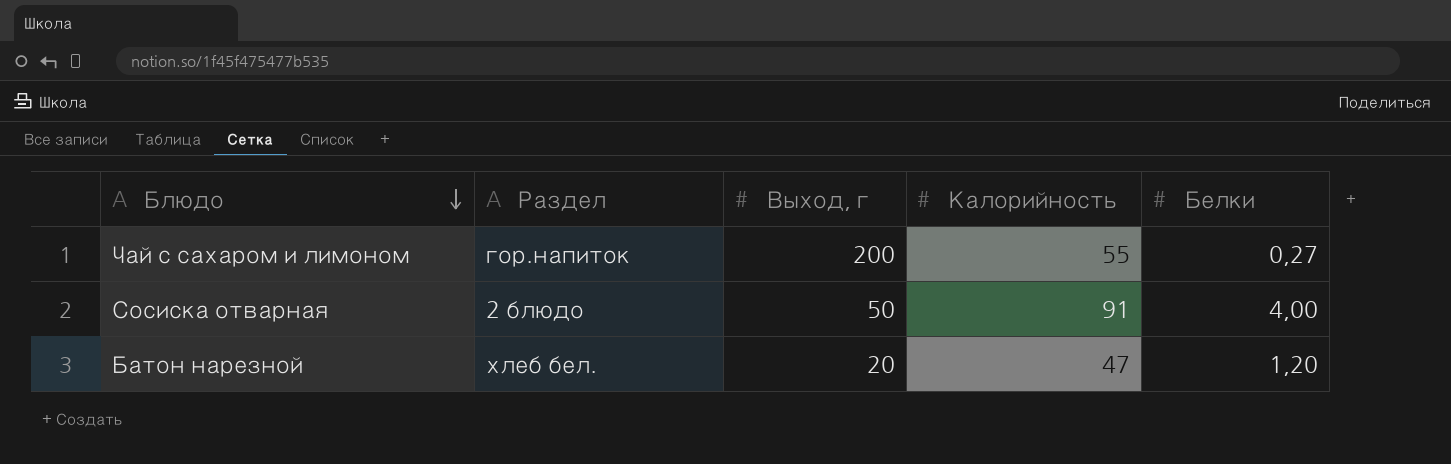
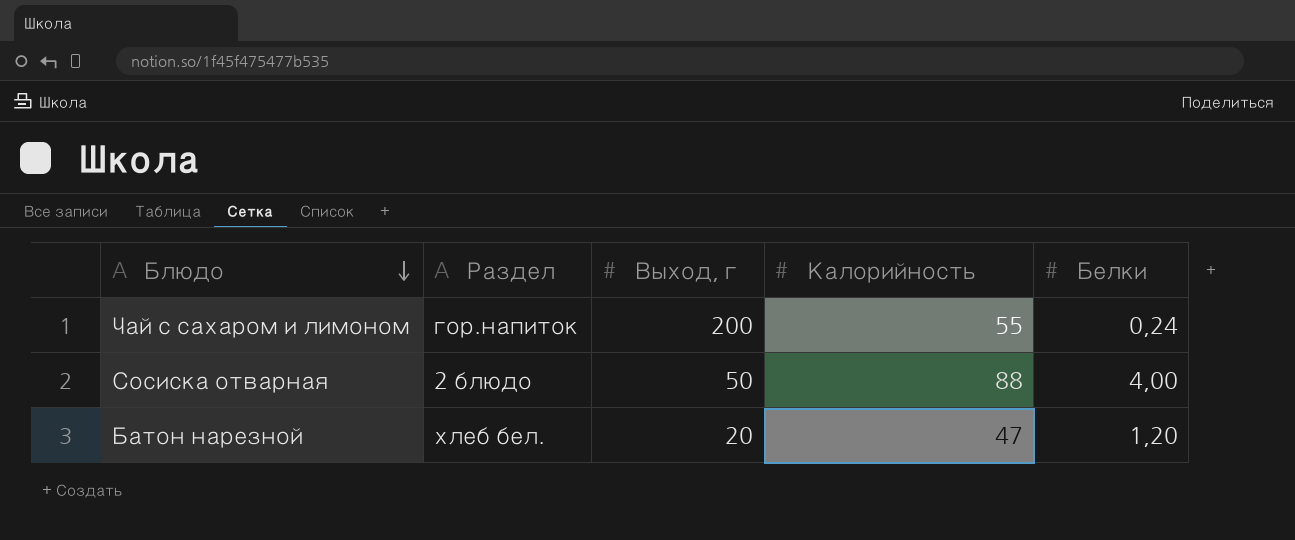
Чай с сахаром и лимоном | Белки: 0,27 -> 0,24
Сосиска отварная | Калорийность: 91 -> 88

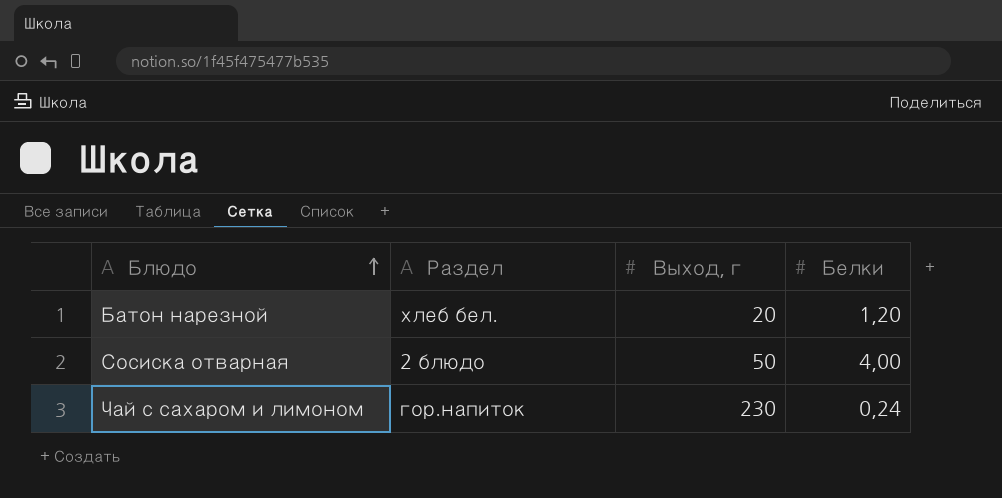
row order: Блюдо descending -> Блюдо ascending
column Калорийность | position: 4 -> none
Чай с сахаром и лимоном | Выход, г: 200 -> 230

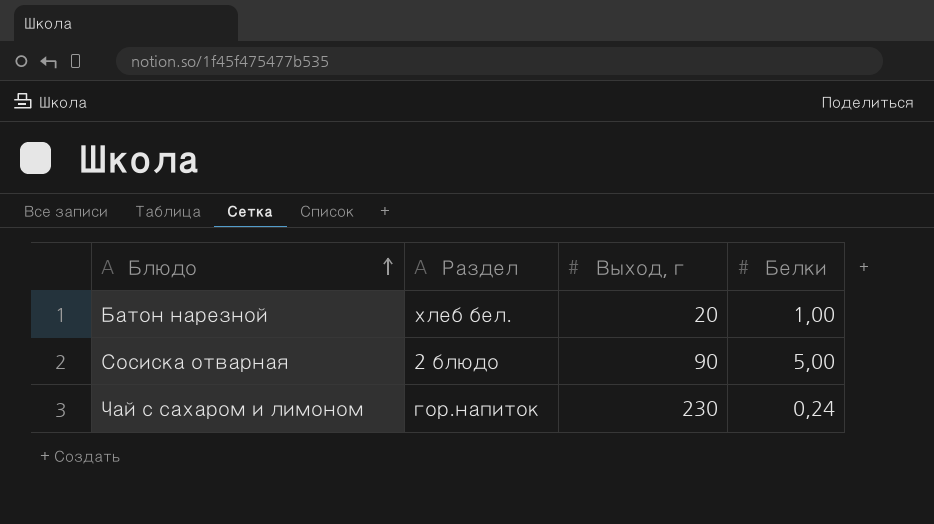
Батон нарезной | Белки: 1,20 -> 1,00
Сосиска отварная | Выход, г: 50 -> 90
Сосиска отварная | Белки: 4,00 -> 5,00

